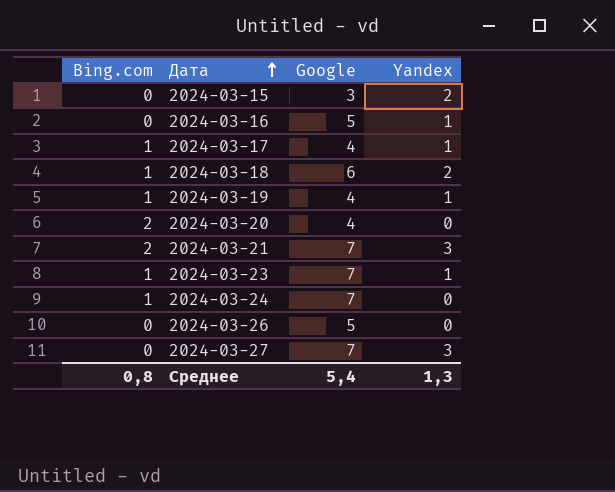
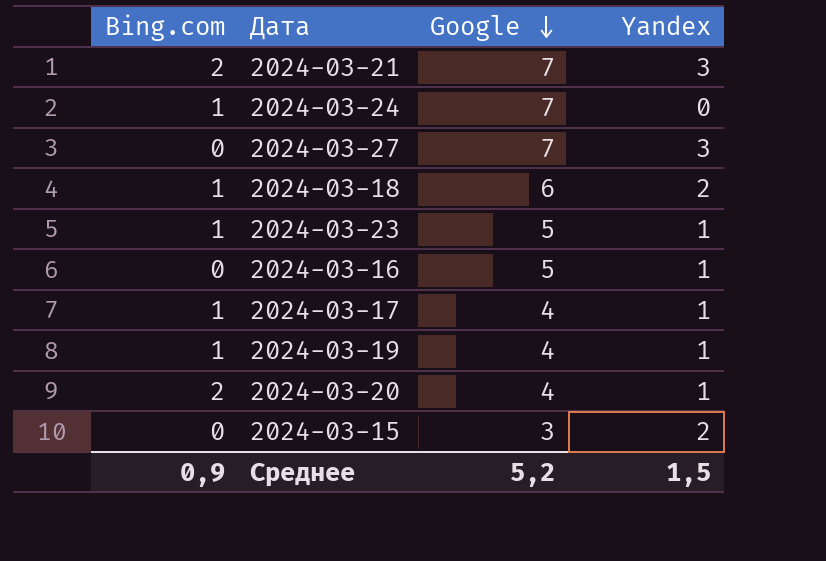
row order: Дата ascending -> Google descending
row 2024-03-26: 0 | 5 | 0 -> none
2024-03-23 | Google: 7 -> 5
2024-03-20 | Yandex: 0 -> 1
Среднее | Bing.com: 0,8 -> 0,9
Среднее | Google: 5,4 -> 5,2
Среднее | Yandex: 1,3 -> 1,5

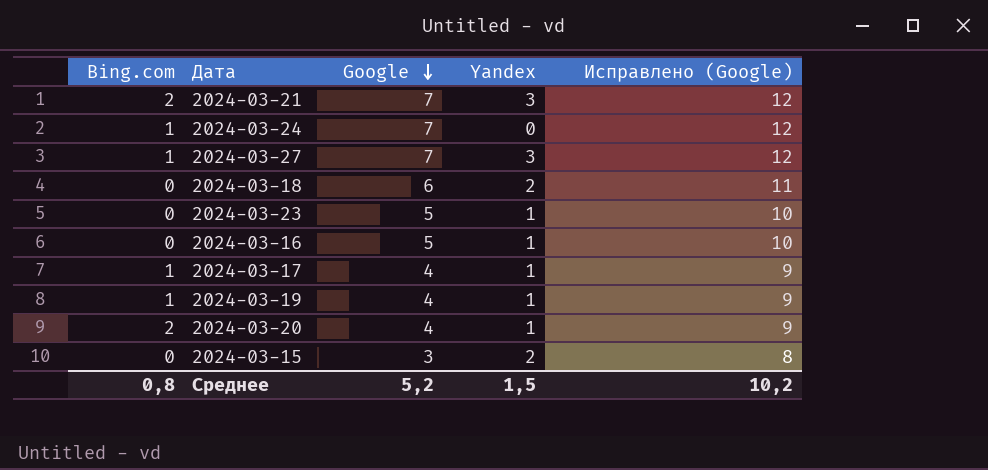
column Исправлено (Google) | formula: none -> [Google] + 5
2024-03-27 | Bing.com: 0 -> 1
2024-03-18 | Bing.com: 1 -> 0
2024-03-23 | Bing.com: 1 -> 0
Среднее | Bing.com: 0,9 -> 0,8

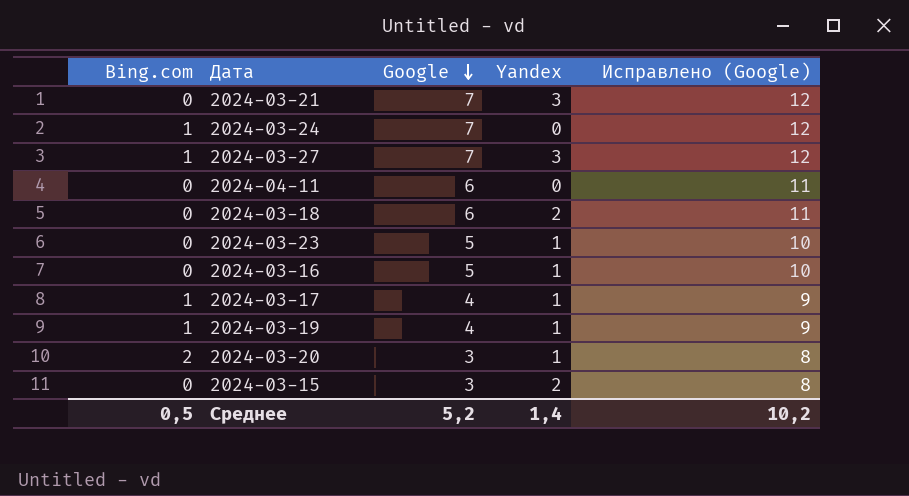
2024-03-21 | Bing.com: 2 -> 0
row 2024-04-11: none -> 0 | 6 | 0 | 11
2024-03-20 | Google: 4 -> 3
2024-03-20 | Исправлено (Google): 9 -> 8
Среднее | Bing.com: 0,8 -> 0,5
Среднее | Yandex: 1,5 -> 1,4

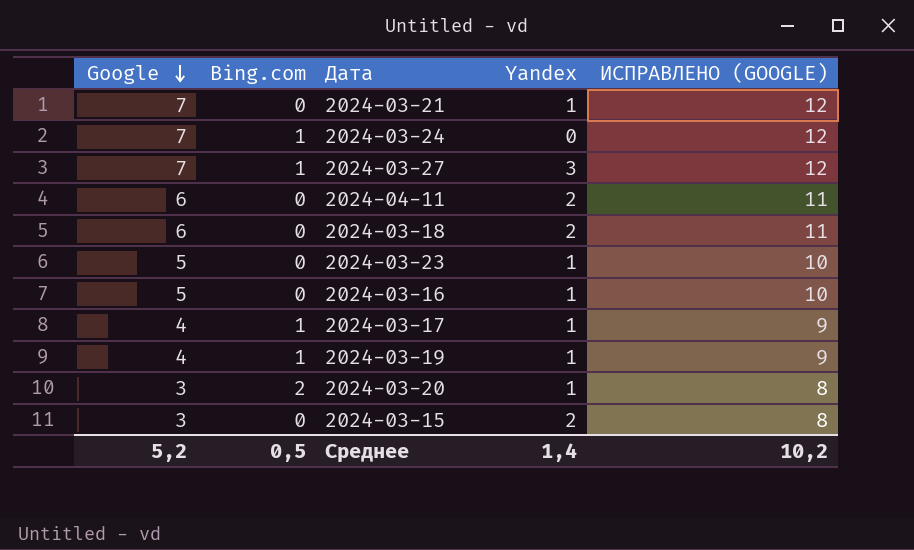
column Google | position: 3 -> 1
column name: Исправлено (Google) -> ИСПРАВЛЕНО (GOOGLE)
2024-03-21 | Yandex: 3 -> 1
2024-04-11 | Yandex: 0 -> 2

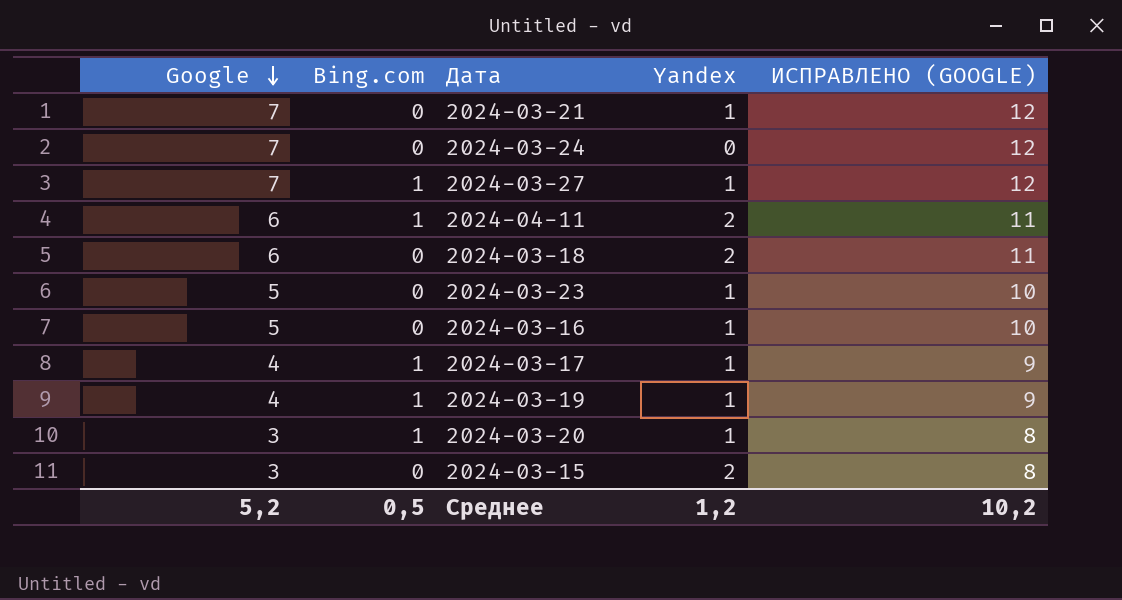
2024-03-24 | Bing.com: 1 -> 0
2024-03-27 | Yandex: 3 -> 1
2024-04-11 | Bing.com: 0 -> 1
2024-03-20 | Bing.com: 2 -> 1
Среднее | Yandex: 1,4 -> 1,2

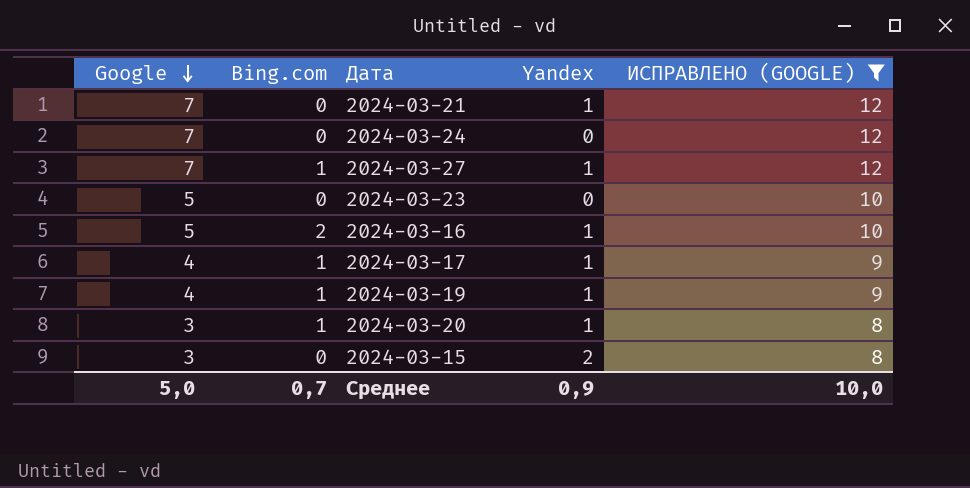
filter: none -> ИСПРАВЛЕНО (GOOGLE) != 11
2024-03-23 | Yandex: 1 -> 0
2024-03-16 | Bing.com: 0 -> 2
Среднее | Google: 5,2 -> 5,0
Среднее | Bing.com: 0,5 -> 0,7
Среднее | Yandex: 1,2 -> 0,9
Среднее | ИСПРАВЛЕНО (GOOGLE): 10,2 -> 10,0

